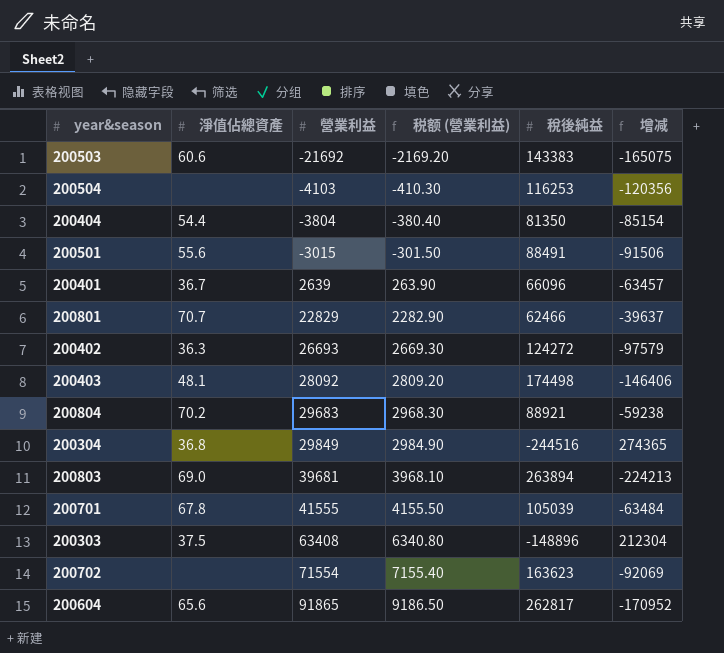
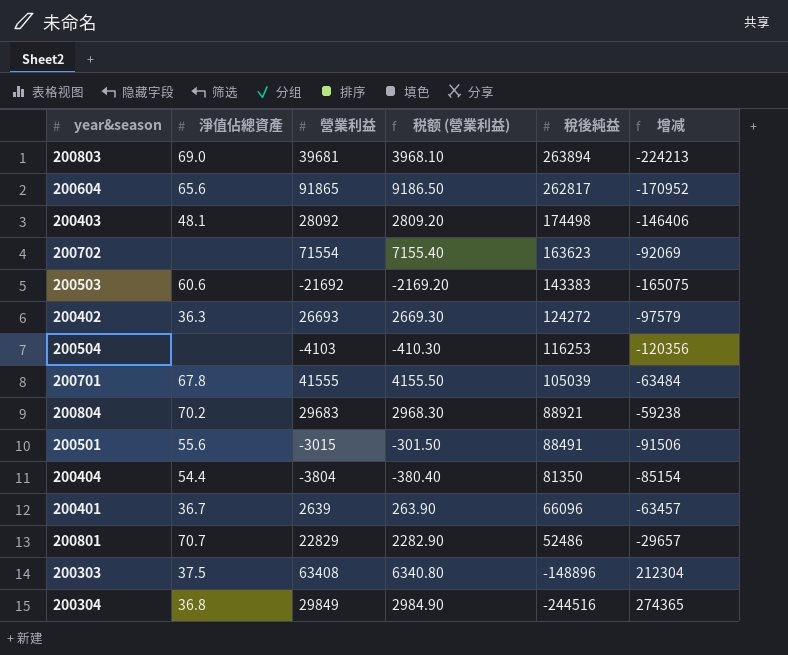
row order: 營業利益 ascending -> 稅後純益 descending
200801 | 稅後純益: 62466 -> 52486
200801 | 增减: -39637 -> -29657

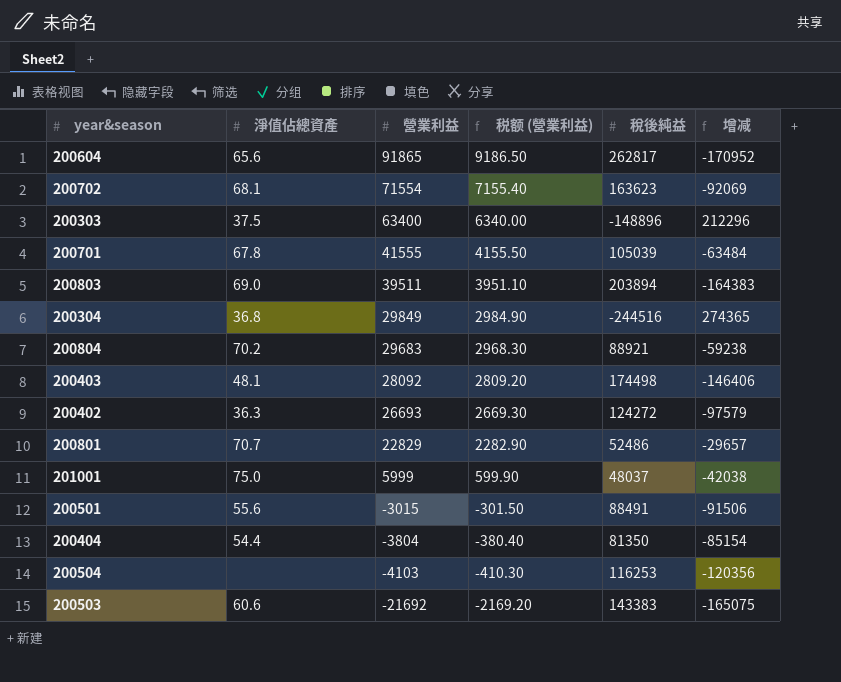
row order: 稅後純益 descending -> 營業利益 descending
row 200401: 36.7 | 2639 | 263.90 | 66096 | -63457 -> none
200702 | 淨值佔總資產: none -> 68.1
200303 | 營業利益: 63408 -> 63400
200303 | 税额 (營業利益): 6340.80 -> 6340.00
200303 | 增减: 212304 -> 212296
200803 | 營業利益: 39681 -> 39511
200803 | 税额 (營業利益): 3968.10 -> 3951.10
200803 | 稅後純益: 263894 -> 203894
200803 | 增减: -224213 -> -164383
row 201001: none -> 75.0 | 5999 | 599.90 | 48037 | -42038

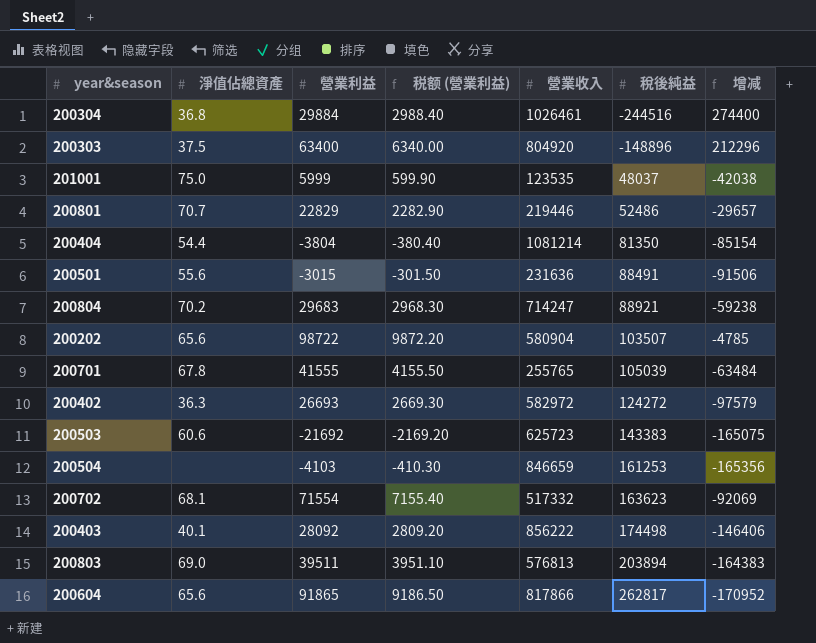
row order: 營業利益 descending -> 稅後純益 ascending
column 營業收入 | position: none -> 5
200304 | 營業利益: 29849 -> 29884
200304 | 税额 (營業利益): 2984.90 -> 2988.40
200304 | 增减: 274365 -> 274400
row 200202: none -> 65.6 | 98722 | 9872.20 | 580904 | 103507 | -4785
200504 | 稅後純益: 116253 -> 161253
200504 | 增减: -120356 -> -165356
200403 | 淨值佔總資產: 48.1 -> 40.1

